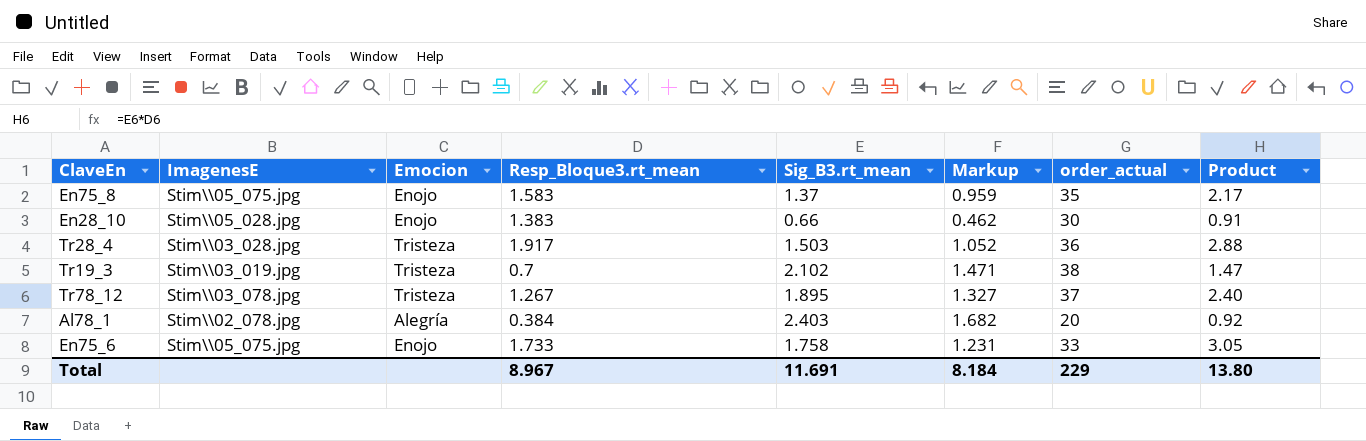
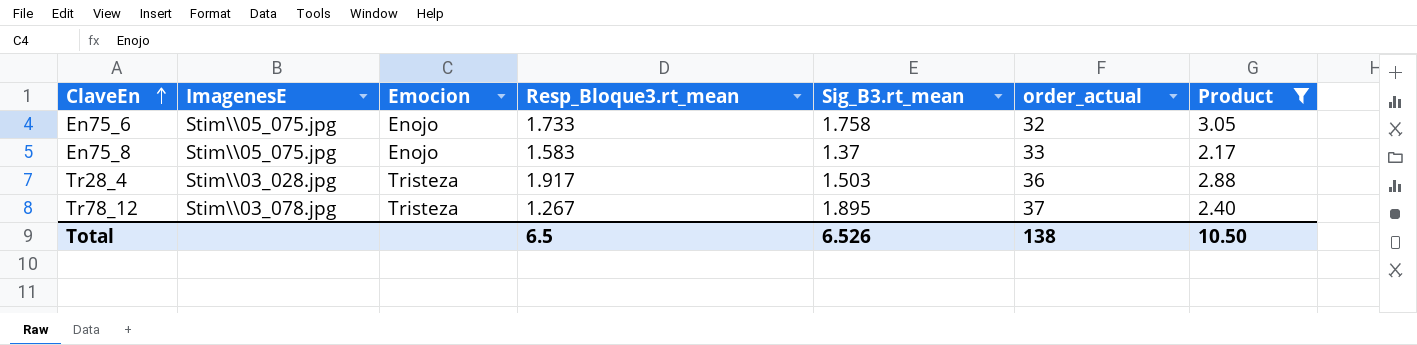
filter: none -> Product >= 2.17
row order: none -> ClaveEn ascending
column Markup | formula: [Sig_B3.rt_mean] * 0.7 -> none
En75_6 | order_actual: 33 -> 32
En75_8 | order_actual: 35 -> 33
Total | Resp_Bloque3.rt_mean: 8.967 -> 6.5
Total | Sig_B3.rt_mean: 11.691 -> 6.526
Total | order_actual: 229 -> 138
Total | Product: 13.80 -> 10.50

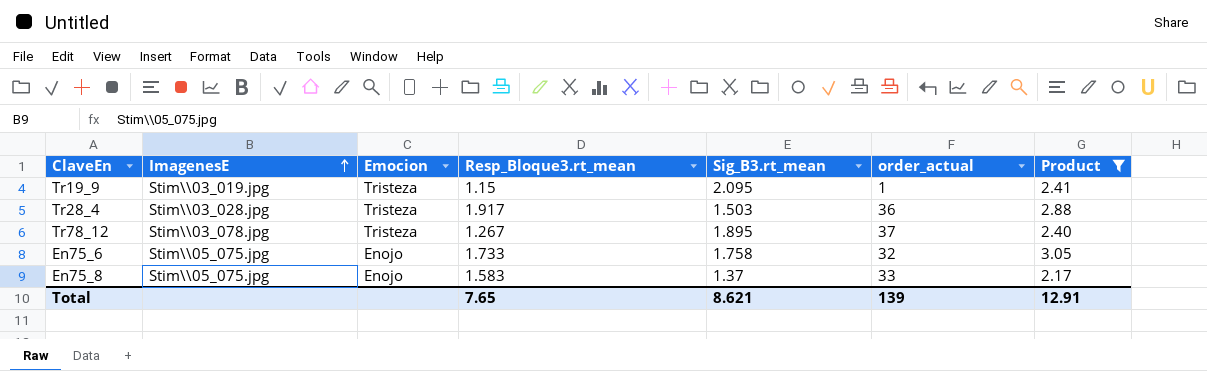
row order: ClaveEn ascending -> ImagenesE ascending
row Tr19_9: none -> Stim\\03_019.jpg | Tristeza | 1.15 | 2.095 | 1 | 2.41
Total | Resp_Bloque3.rt_mean: 6.5 -> 7.65
Total | Sig_B3.rt_mean: 6.526 -> 8.621
Total | order_actual: 138 -> 139
Total | Product: 10.50 -> 12.91

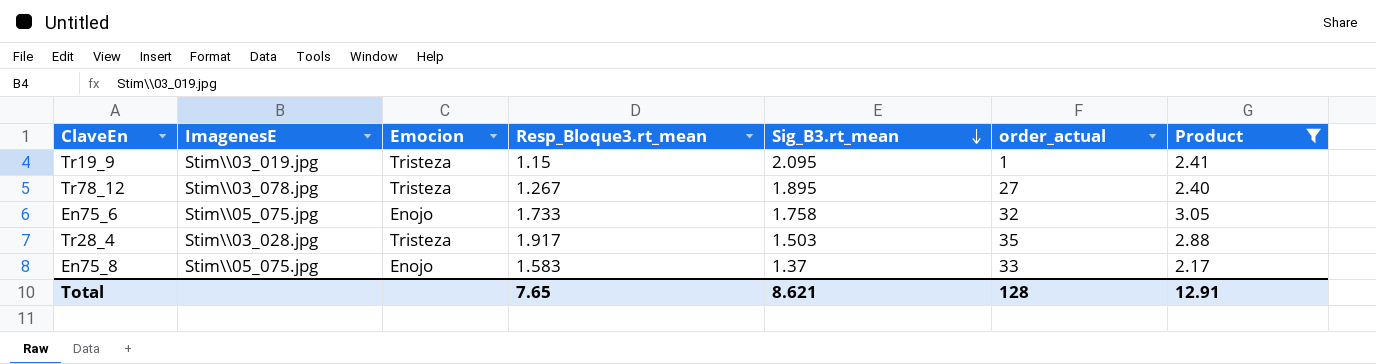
row order: ImagenesE ascending -> Sig_B3.rt_mean descending
Tr78_12 | order_actual: 37 -> 27
Tr28_4 | order_actual: 36 -> 35
Total | order_actual: 139 -> 128

